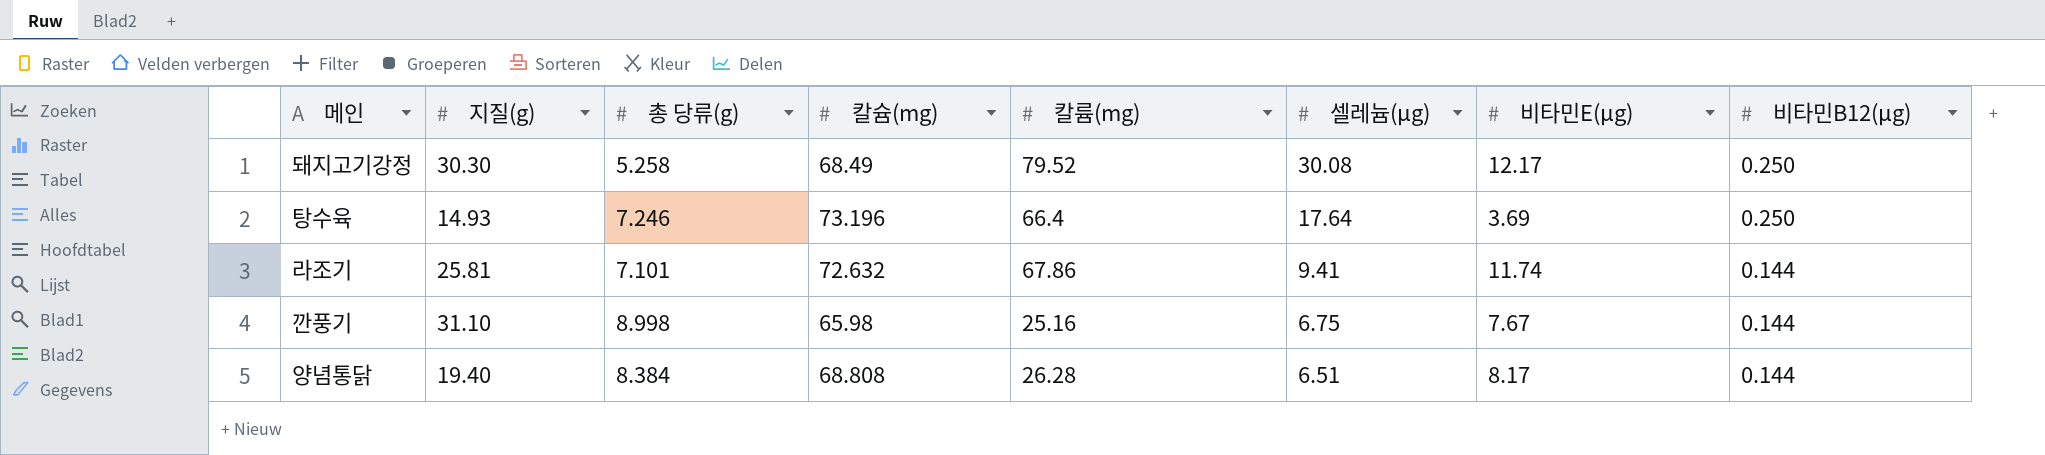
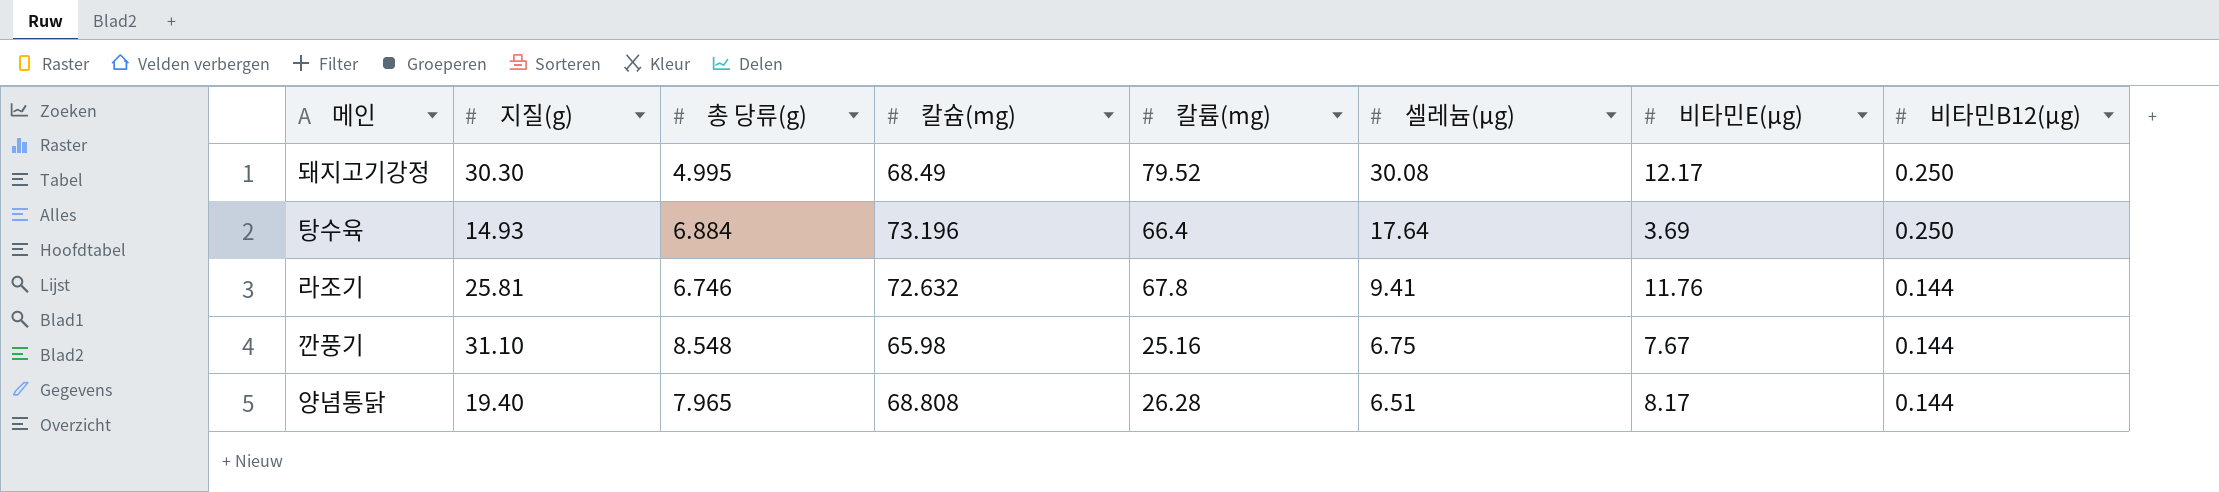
돼지고기강정 | 총 당류(g): 5.258 -> 4.995
탕수육 | 총 당류(g): 7.246 -> 6.884
라조기 | 총 당류(g): 7.101 -> 6.746
라조기 | 칼륨(mg): 67.86 -> 67.8
라조기 | 비타민E(μg): 11.74 -> 11.76
깐풍기 | 총 당류(g): 8.998 -> 8.548
양념통닭 | 총 당류(g): 8.384 -> 7.965

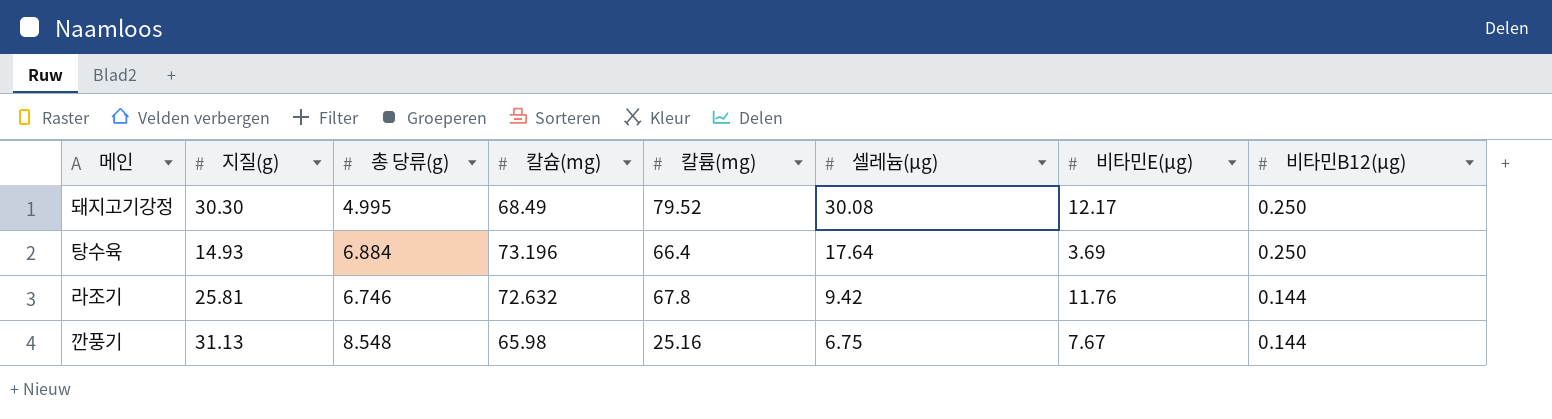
row 양념통닭: 19.40 | 7.965 | 68.808 | 26.28 | 6.51 | 8.17 | 0.144 -> none
라조기 | 셀레늄(μg): 9.41 -> 9.42
깐풍기 | 지질(g): 31.10 -> 31.13

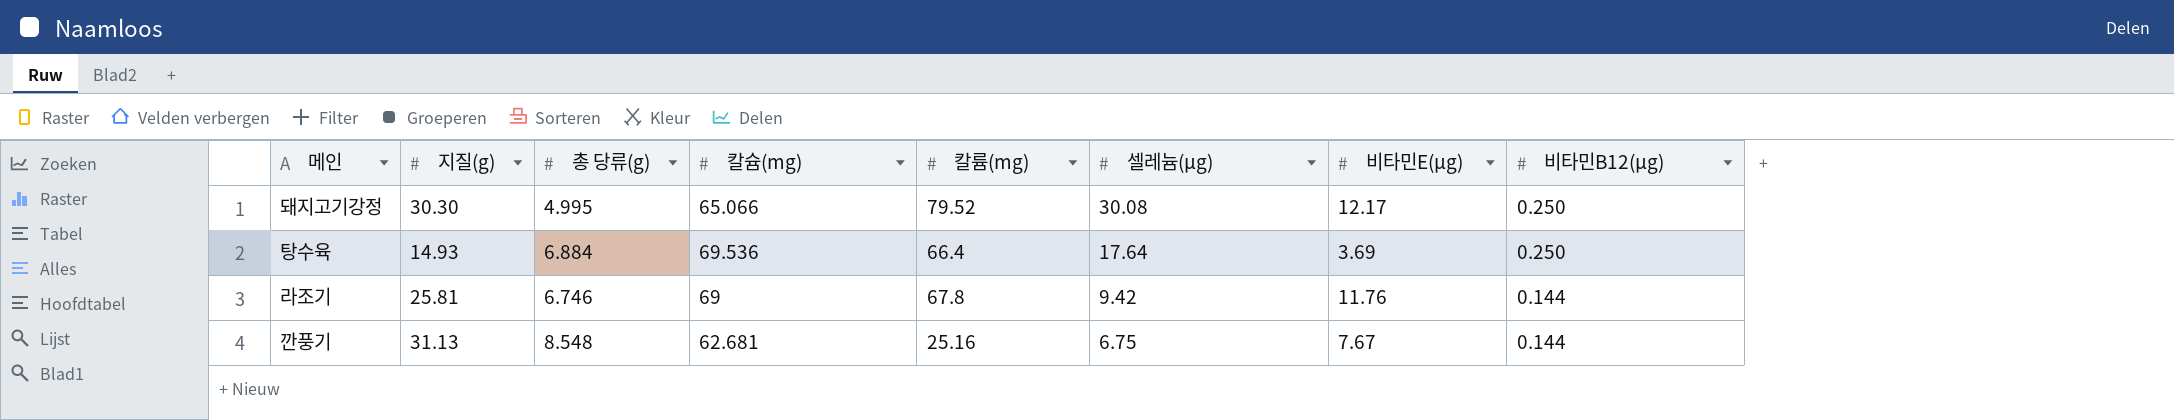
돼지고기강정 | 칼슘(mg): 68.49 -> 65.066
탕수육 | 칼슘(mg): 73.196 -> 69.536
라조기 | 칼슘(mg): 72.632 -> 69
깐풍기 | 칼슘(mg): 65.98 -> 62.681

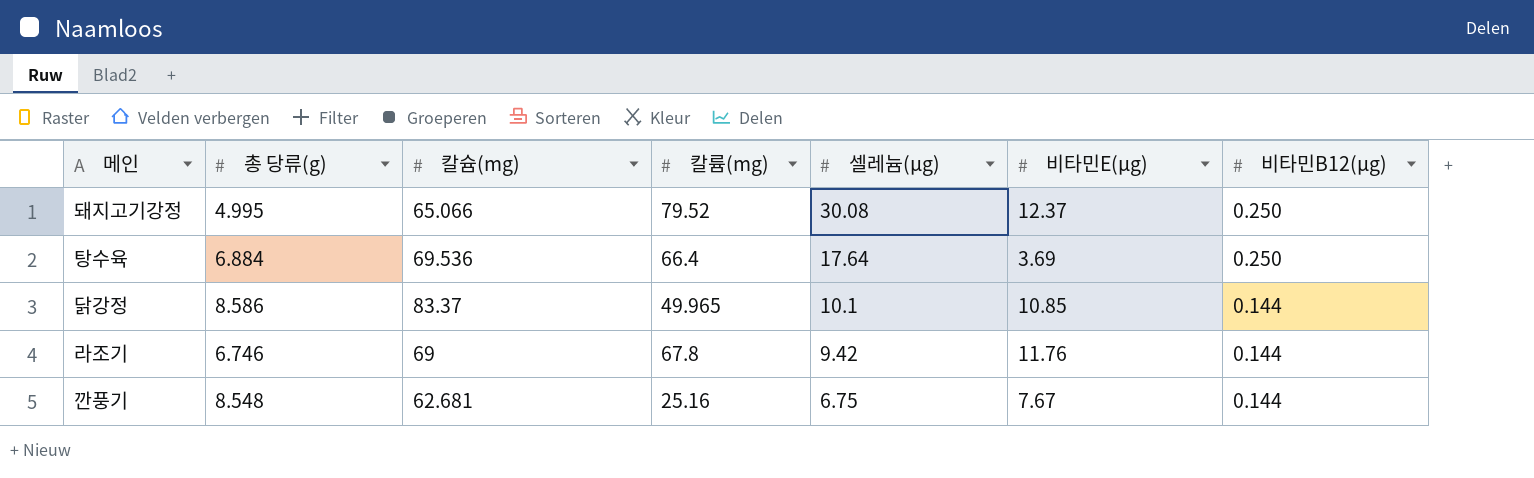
column 지질(g) | position: 2 -> none
돼지고기강정 | 비타민E(μg): 12.17 -> 12.37
row 닭강정: none -> 8.586 | 83.37 | 49.965 | 10.1 | 10.85 | 0.144

